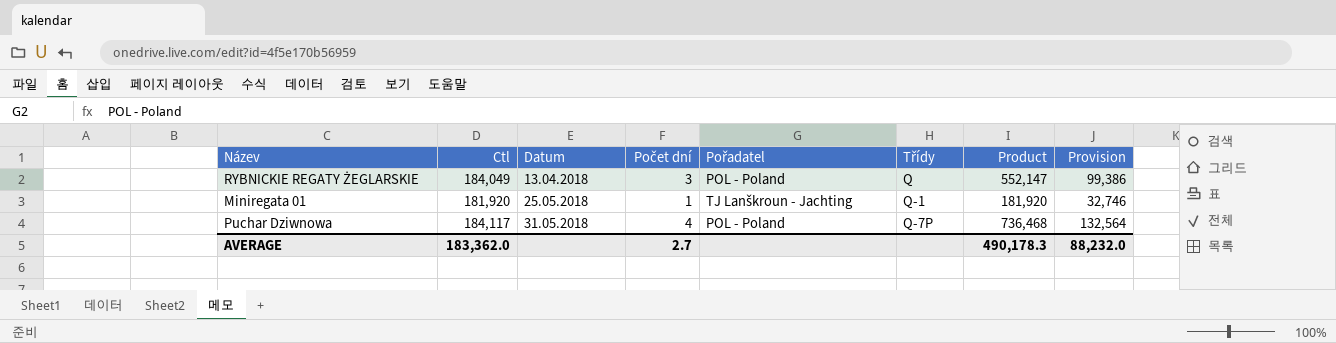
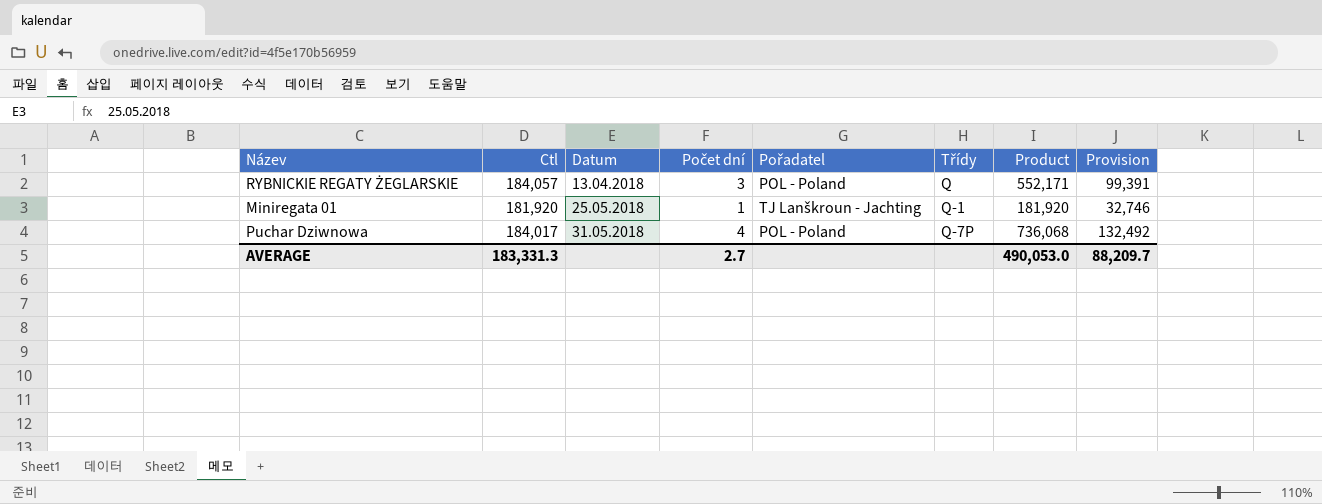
RYBNICKIE REGATY ŻEGLARSKIE | Ctl: 184,049 -> 184,057
RYBNICKIE REGATY ŻEGLARSKIE | Product: 552,147 -> 552,171
RYBNICKIE REGATY ŻEGLARSKIE | Provision: 99,386 -> 99,391
Puchar Dziwnowa | Ctl: 184,117 -> 184,017
Puchar Dziwnowa | Product: 736,468 -> 736,068
Puchar Dziwnowa | Provision: 132,564 -> 132,492
AVERAGE | Ctl: 183,362.0 -> 183,331.3
AVERAGE | Product: 490,178.3 -> 490,053.0
AVERAGE | Provision: 88,232.0 -> 88,209.7

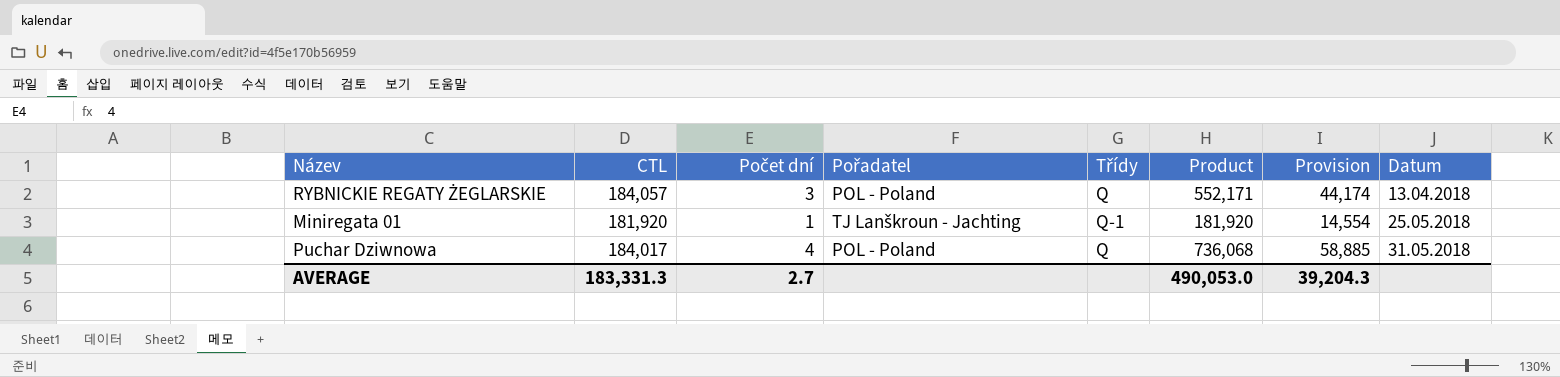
column name: Ctl -> CTL
column Provision | formula: [Product] * 0.18 -> [Product] * 0.08
column Datum | position: 3 -> 8
Puchar Dziwnowa | Třídy: Q-7P -> Q
AVERAGE | Provision: 88,209.7 -> 39,204.3

